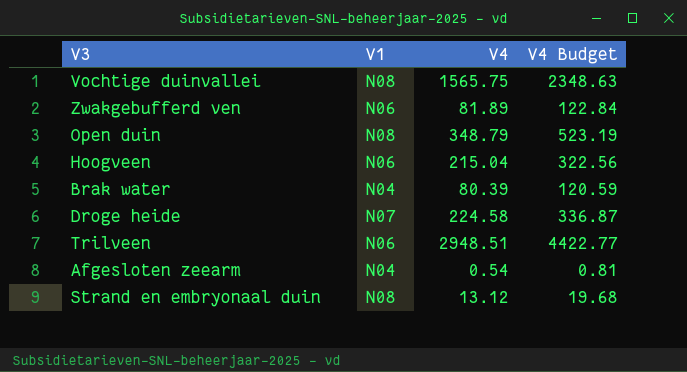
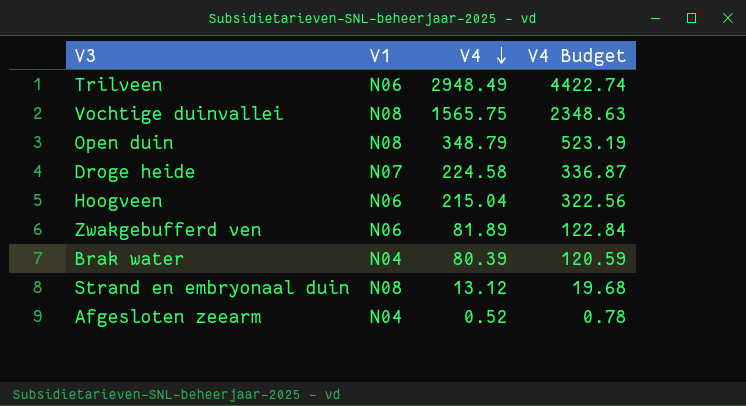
row order: none -> V4 descending
Trilveen | V4: 2948.51 -> 2948.49
Trilveen | V4 Budget: 4422.77 -> 4422.74
Afgesloten zeearm | V4: 0.54 -> 0.52
Afgesloten zeearm | V4 Budget: 0.81 -> 0.78

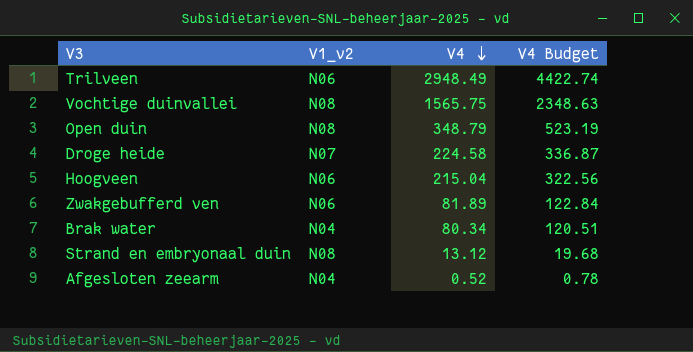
column name: V1 -> V1_v2
Brak water | V4: 80.39 -> 80.34
Brak water | V4 Budget: 120.59 -> 120.51

